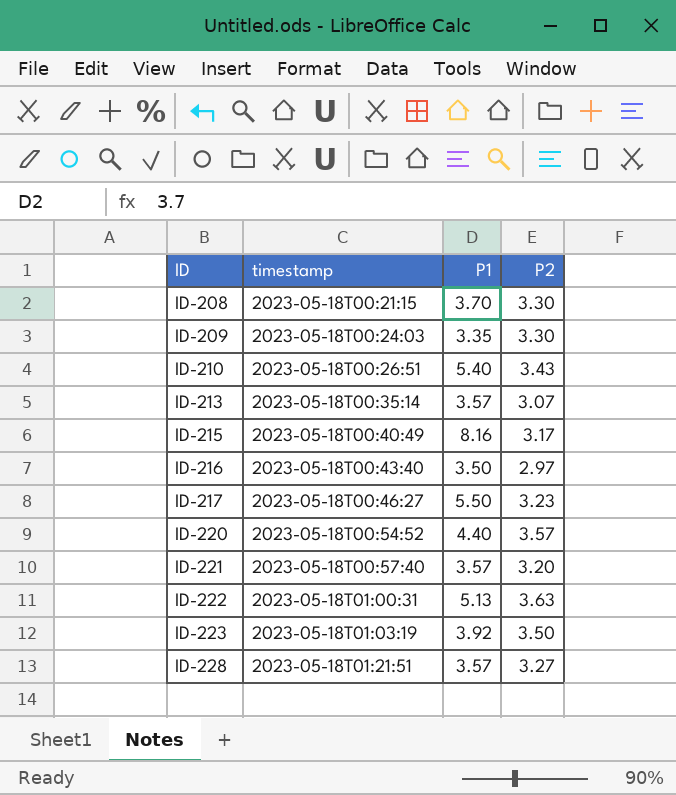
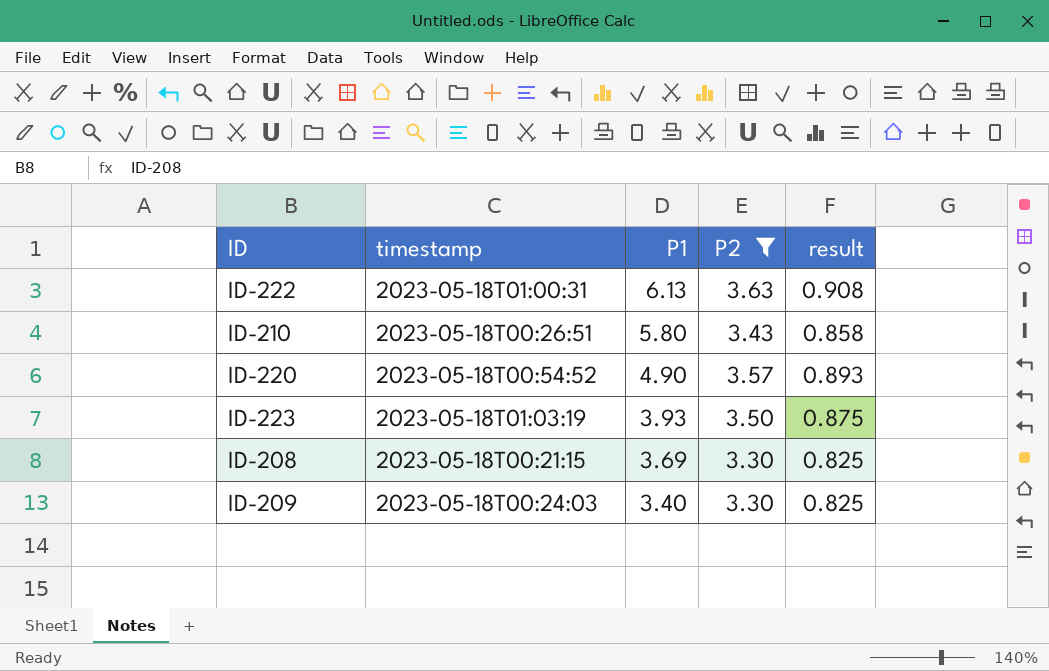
filter: none -> P2 >= 3.30
row order: ID ascending -> P1 descending
column result | formula: none -> [P2] * 0.25
ID-222 | P1: 5.13 -> 6.13
ID-210 | P1: 5.40 -> 5.80
ID-220 | P1: 4.40 -> 4.90
ID-223 | P1: 3.92 -> 3.93
ID-208 | P1: 3.70 -> 3.69
ID-209 | P1: 3.35 -> 3.40

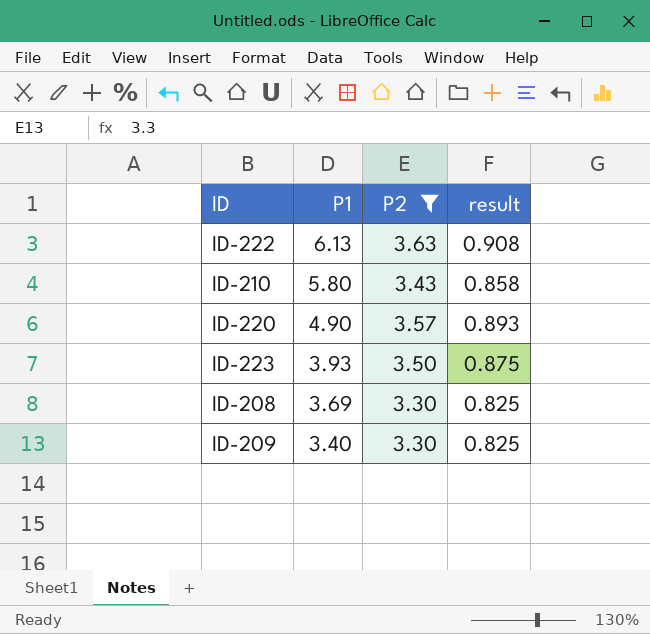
column timestamp | position: 2 -> none

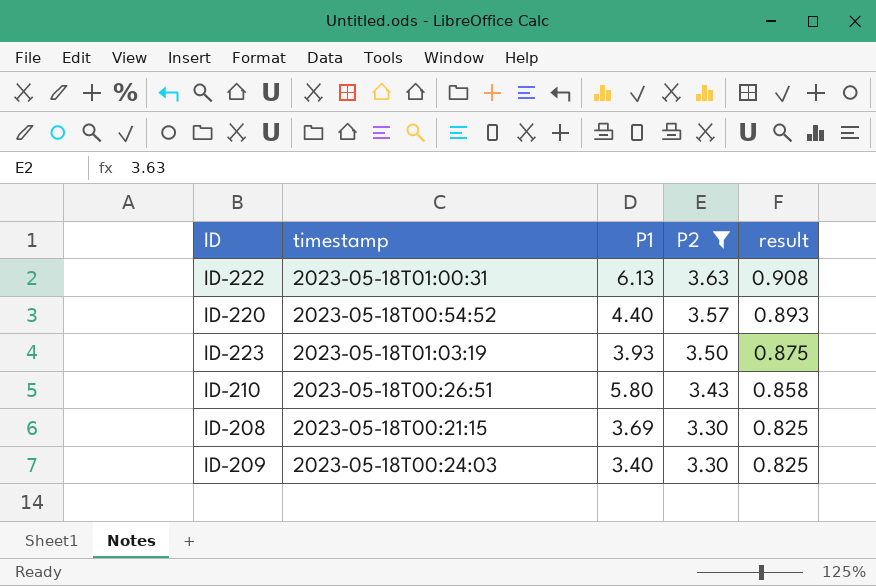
row order: P1 descending -> P2 descending
column timestamp | position: none -> 2
ID-220 | P1: 4.90 -> 4.40

